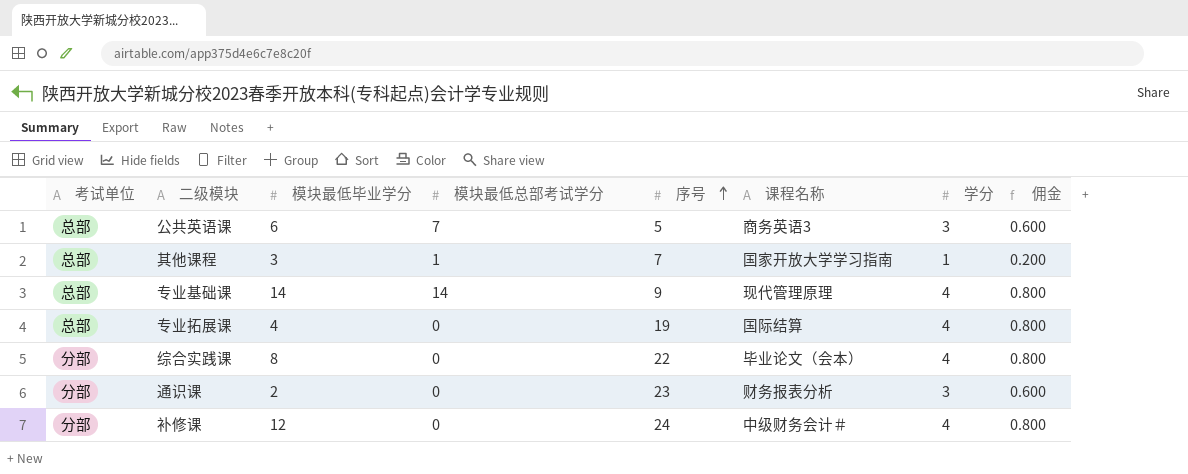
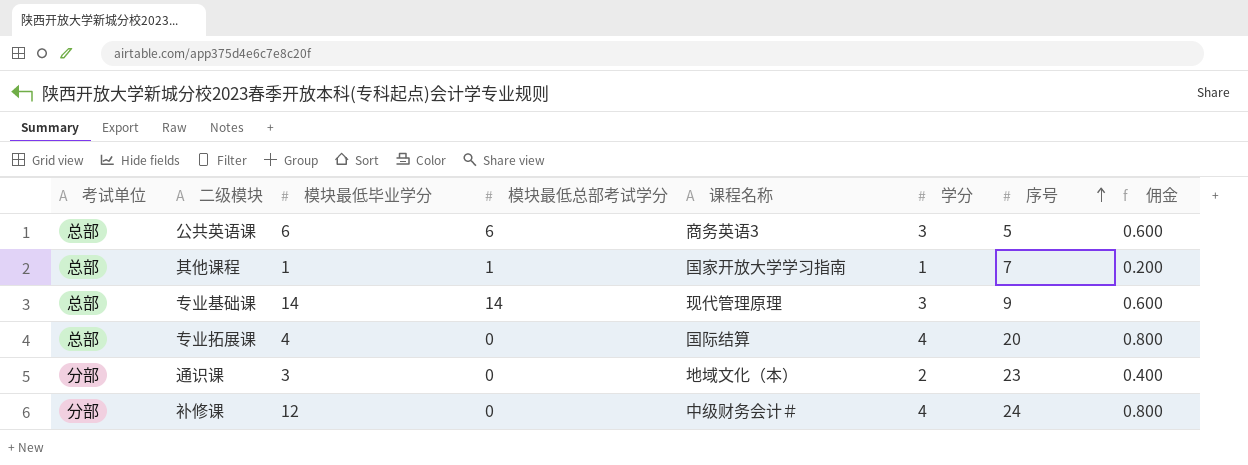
column 序号 | position: 5 -> 7
row 综合实践课: 分部 | 8 | 0 | 22 | 毕业论文（会本） | 4 | 0.800 -> none
公共英语课 | 模块最低总部考试学分: 7 -> 6
其他课程 | 模块最低毕业学分: 3 -> 1
专业基础课 | 学分: 4 -> 3
专业基础课 | 佣金: 0.800 -> 0.600
专业拓展课 | 序号: 19 -> 20
通识课 | 模块最低毕业学分: 2 -> 3
通识课 | 课程名称: 财务报表分析 -> 地域文化（本）
通识课 | 学分: 3 -> 2
通识课 | 佣金: 0.600 -> 0.400

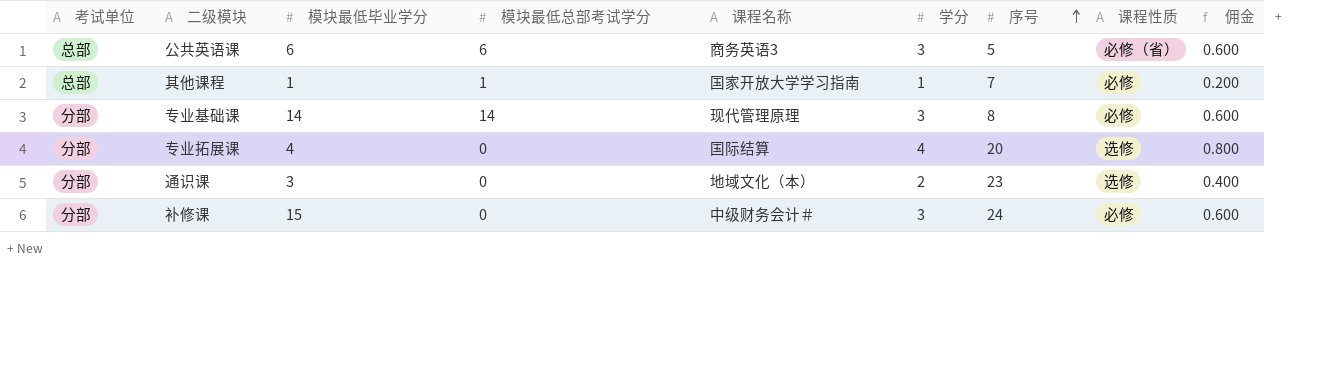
column 课程性质 | position: none -> 8
专业基础课 | 考试单位: 总部 -> 分部
专业基础课 | 序号: 9 -> 8
专业拓展课 | 考试单位: 总部 -> 分部
补修课 | 模块最低毕业学分: 12 -> 15
补修课 | 学分: 4 -> 3
补修课 | 佣金: 0.800 -> 0.600

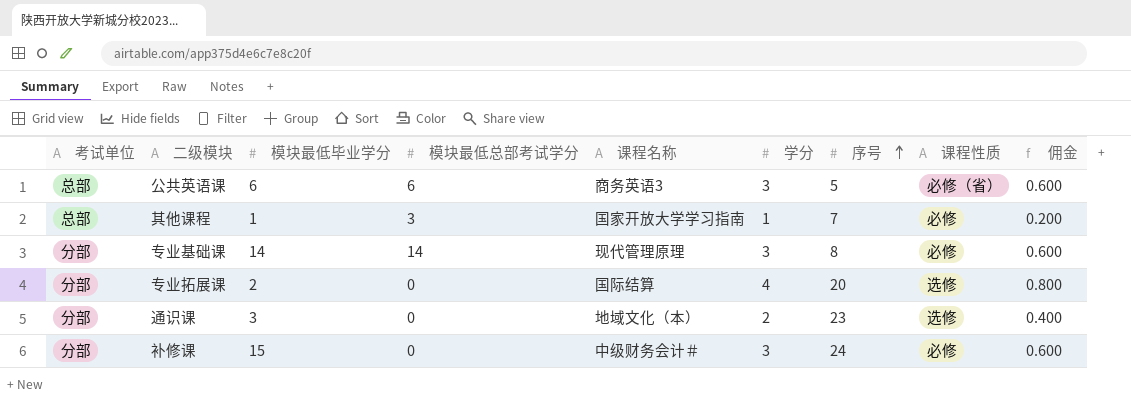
其他课程 | 模块最低总部考试学分: 1 -> 3
专业拓展课 | 模块最低毕业学分: 4 -> 2

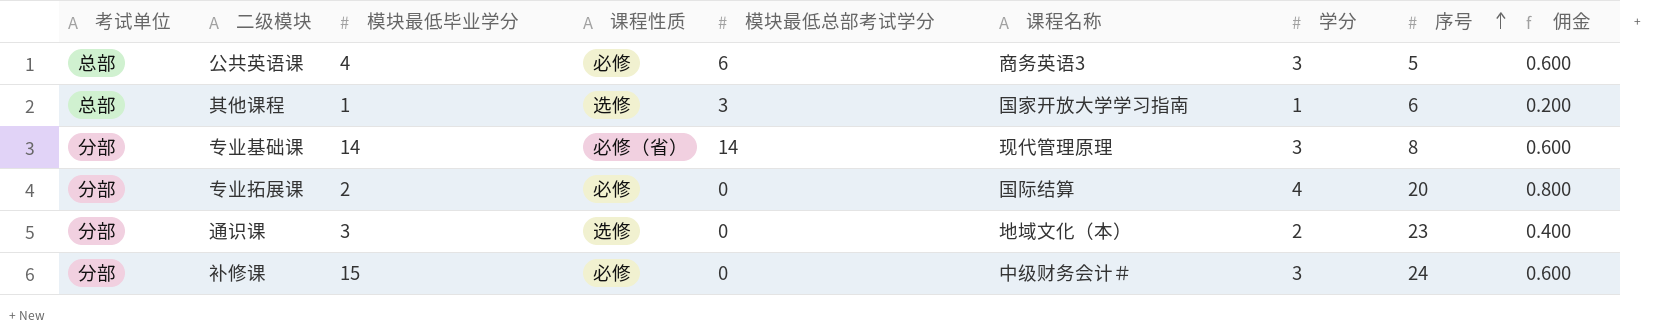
column 课程性质 | position: 8 -> 4
公共英语课 | 模块最低毕业学分: 6 -> 4
公共英语课 | 课程性质: 必修（省） -> 必修
其他课程 | 课程性质: 必修 -> 选修
其他课程 | 序号: 7 -> 6
专业基础课 | 课程性质: 必修 -> 必修（省）
专业拓展课 | 课程性质: 选修 -> 必修

